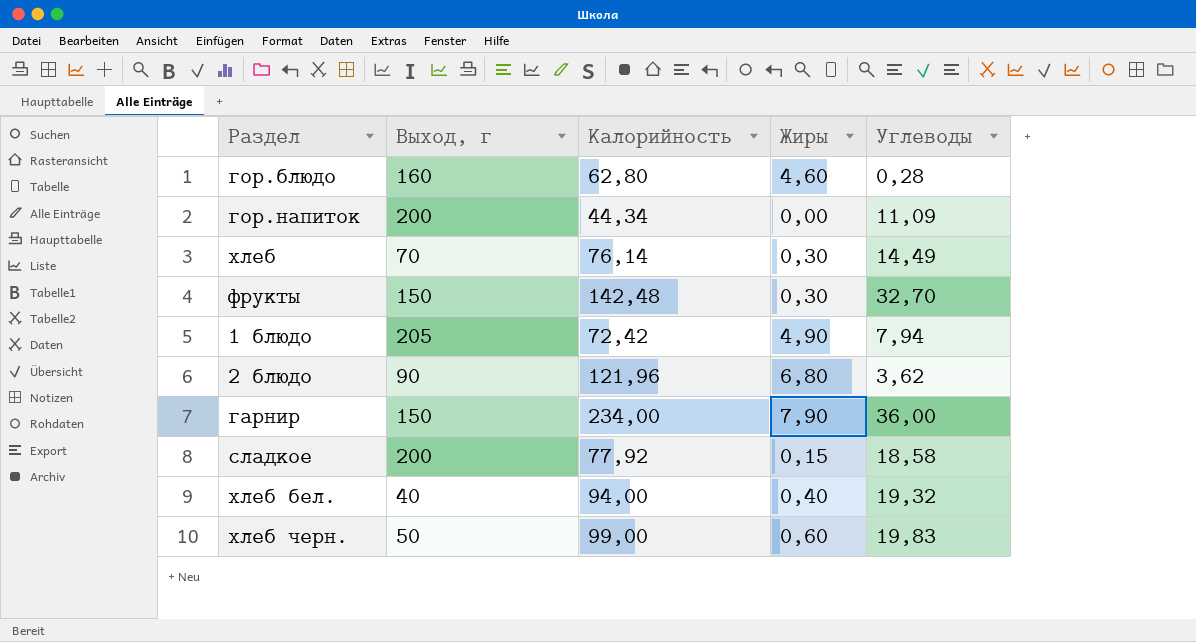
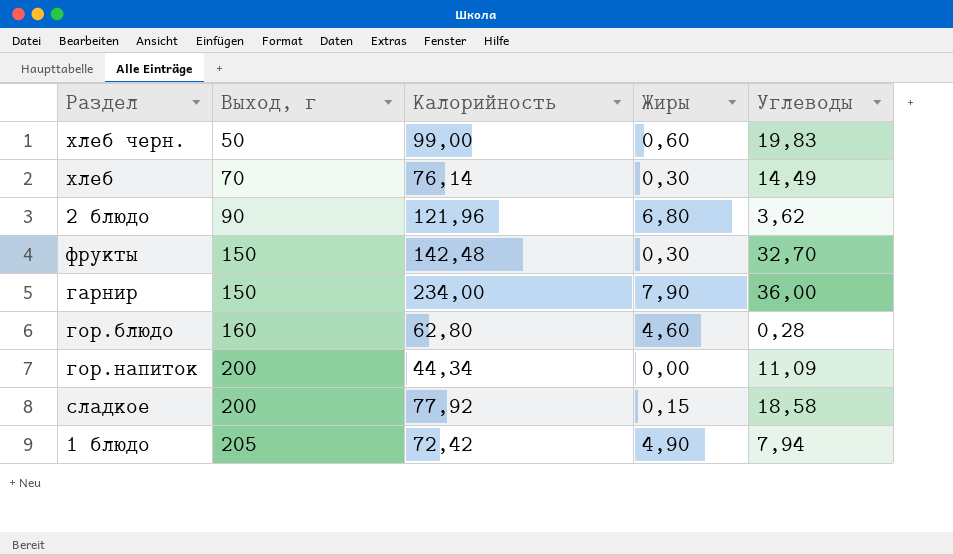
row order: none -> Выход, г ascending
row хлеб бел.: 40 | 94,00 | 0,40 | 19,32 -> none

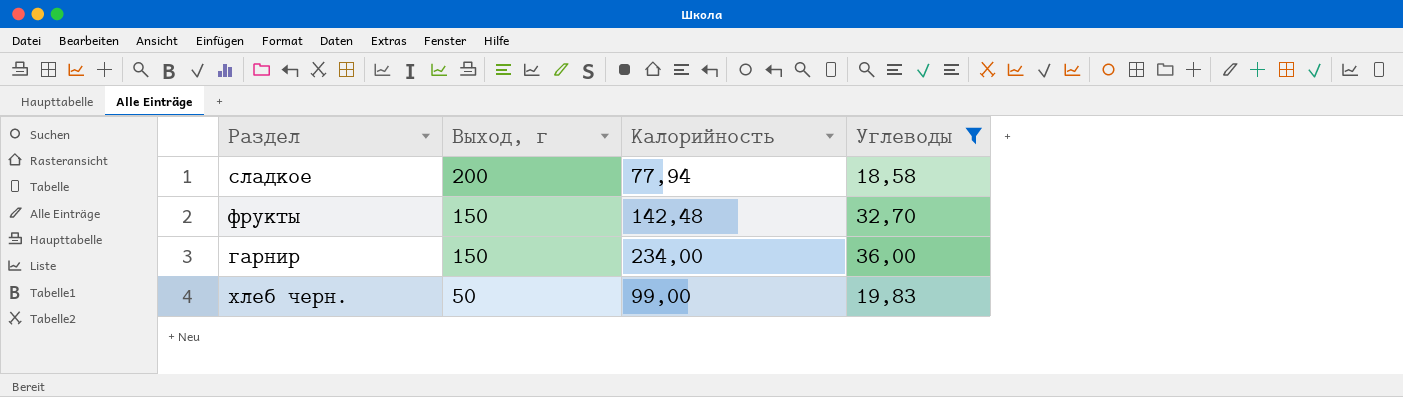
filter: none -> Углеводы >= 18,58
row order: Выход, г ascending -> Выход, г descending
column Жиры | position: 4 -> none
сладкое | Калорийность: 77,92 -> 77,94

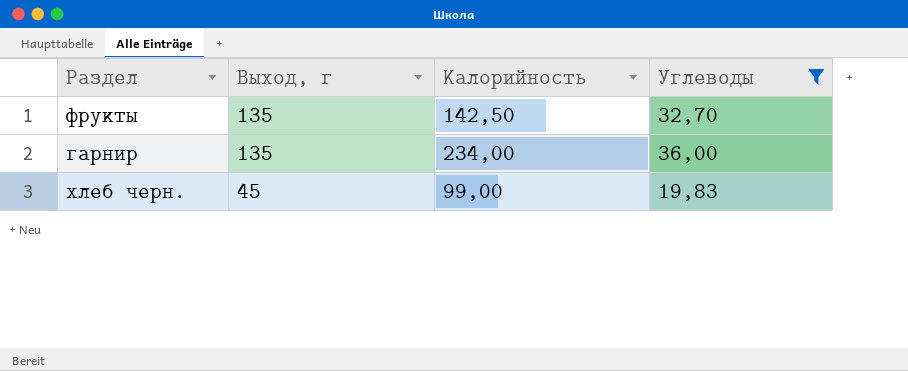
row сладкое: 200 | 77,94 | 18,58 -> none
фрукты | Выход, г: 150 -> 135
фрукты | Калорийность: 142,48 -> 142,50
гарнир | Выход, г: 150 -> 135
хлеб черн. | Выход, г: 50 -> 45

